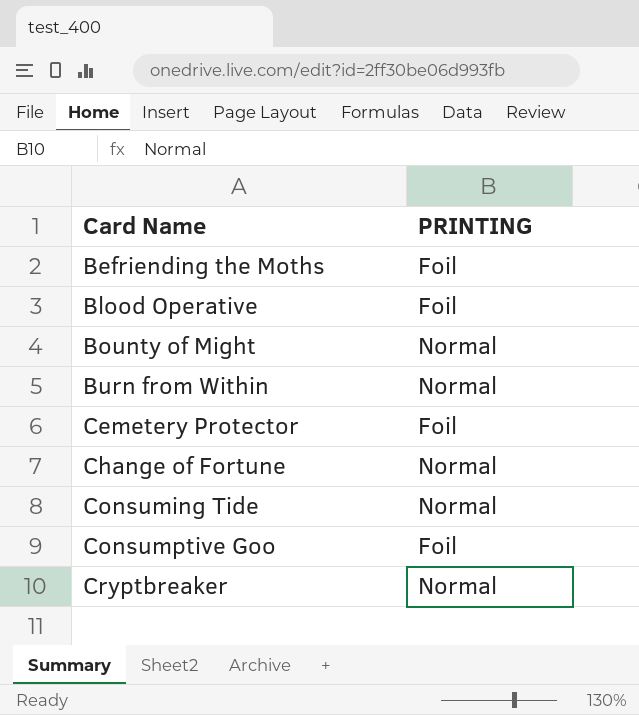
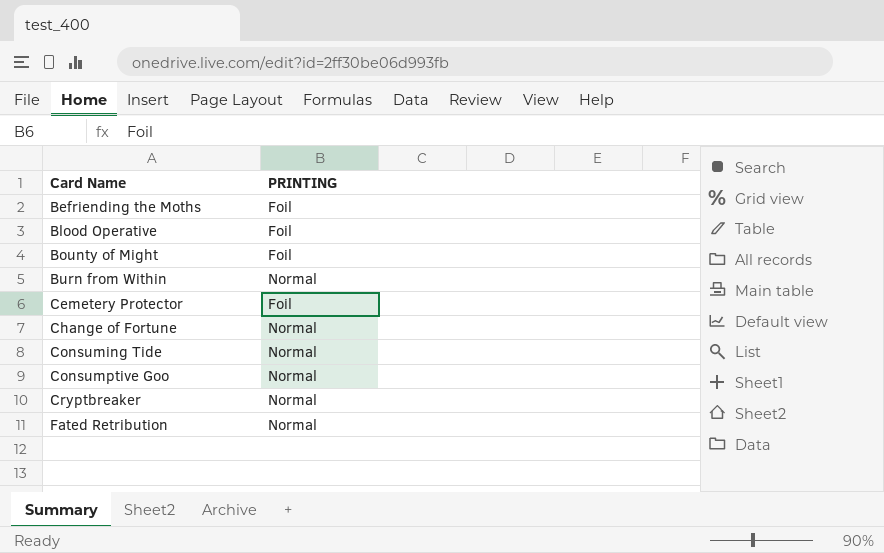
Bounty of Might | PRINTING: Normal -> Foil
Consumptive Goo | PRINTING: Foil -> Normal
row Fated Retribution: none -> Normal

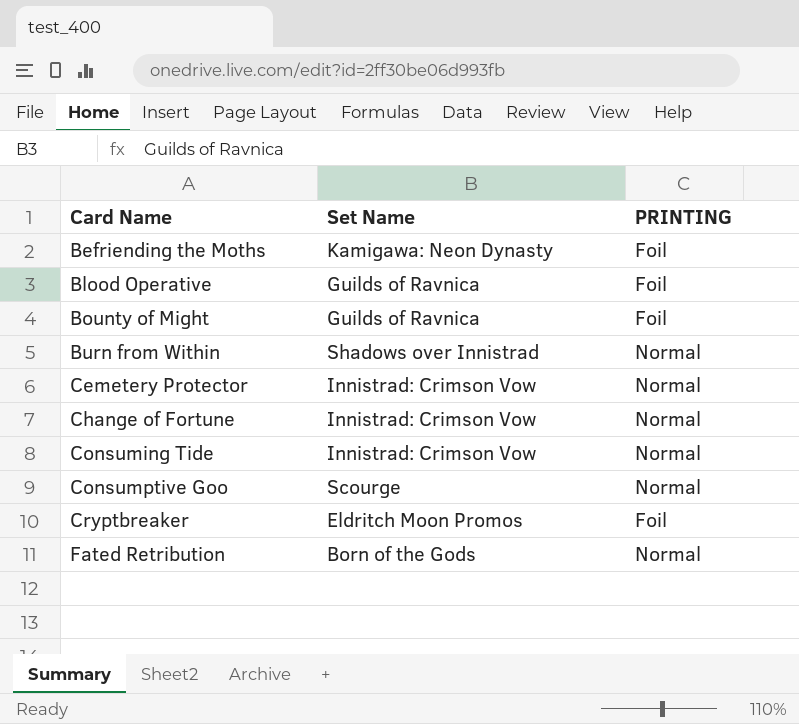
column Set Name | position: none -> 2
Cemetery Protector | PRINTING: Foil -> Normal
Cryptbreaker | PRINTING: Normal -> Foil

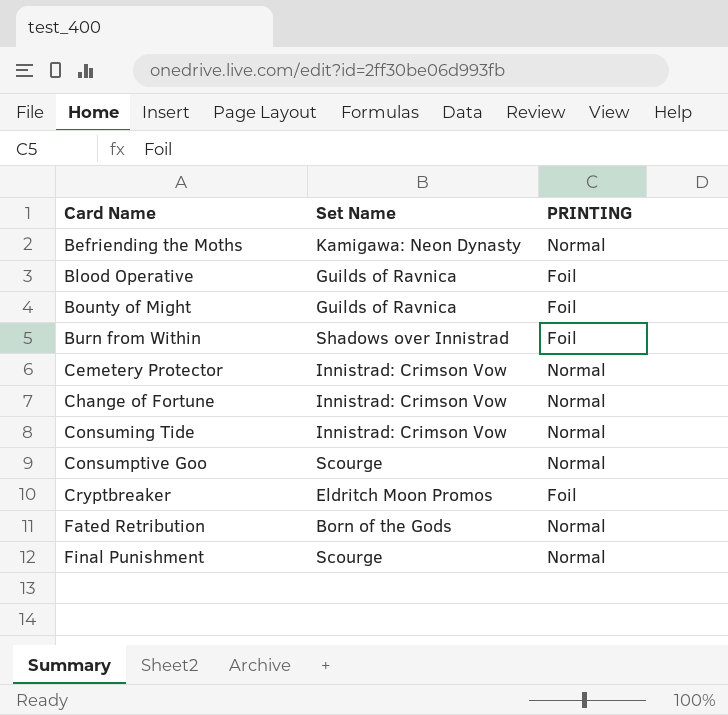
Befriending the Moths | PRINTING: Foil -> Normal
Burn from Within | PRINTING: Normal -> Foil
row Final Punishment: none -> Scourge | Normal

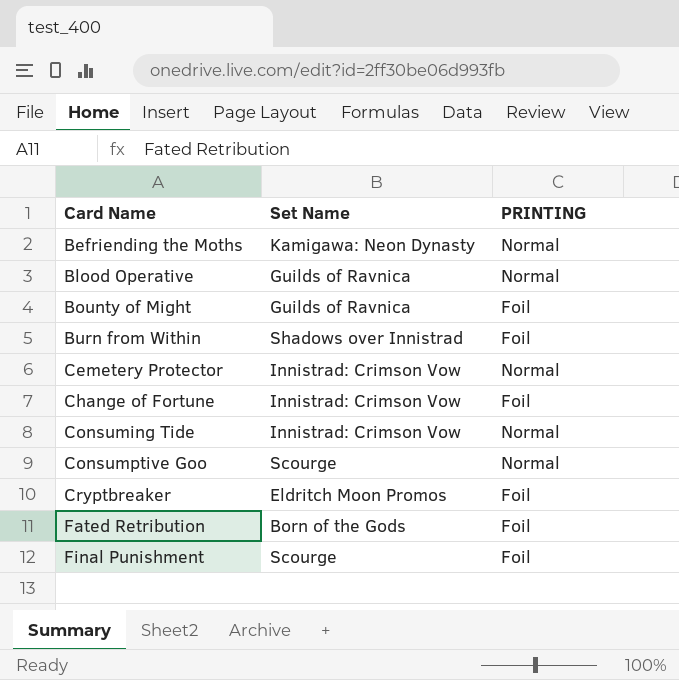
Blood Operative | PRINTING: Foil -> Normal
Change of Fortune | PRINTING: Normal -> Foil
Fated Retribution | PRINTING: Normal -> Foil
Final Punishment | PRINTING: Normal -> Foil

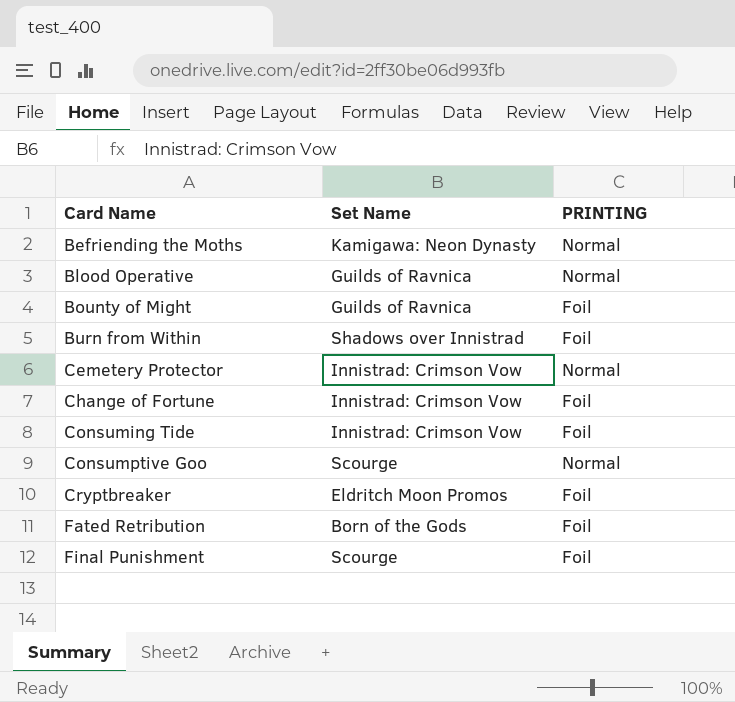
Consuming Tide | PRINTING: Normal -> Foil

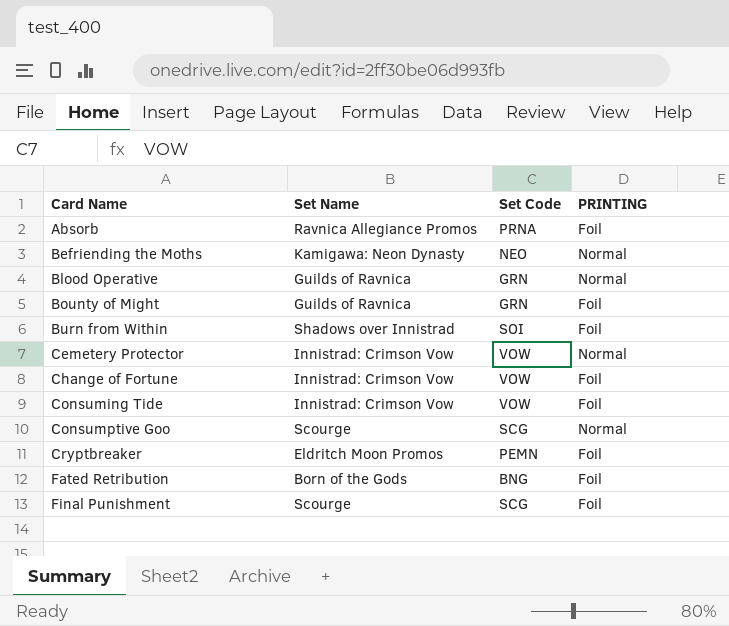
column Set Code | position: none -> 3
row Absorb: none -> Ravnica Allegiance Promos | PRNA | Foil

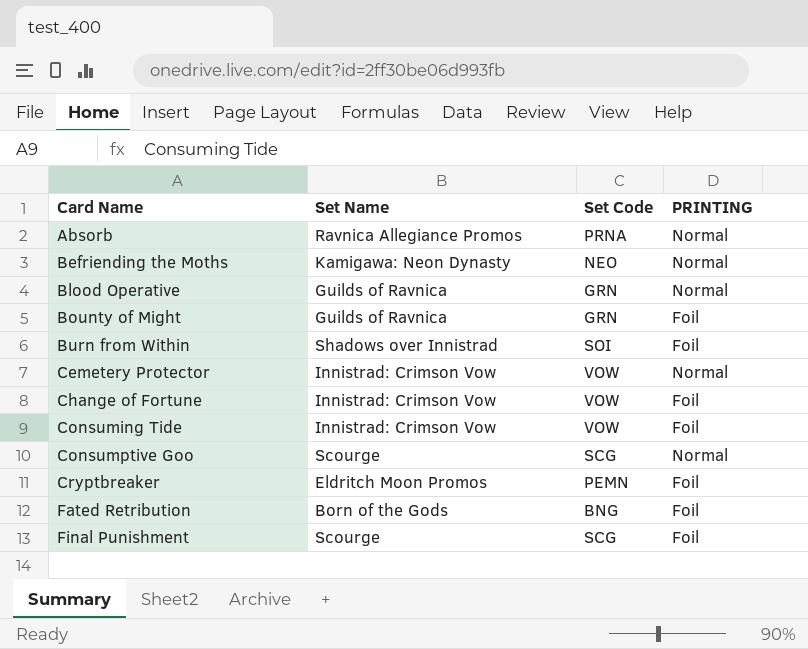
Absorb | PRINTING: Foil -> Normal

